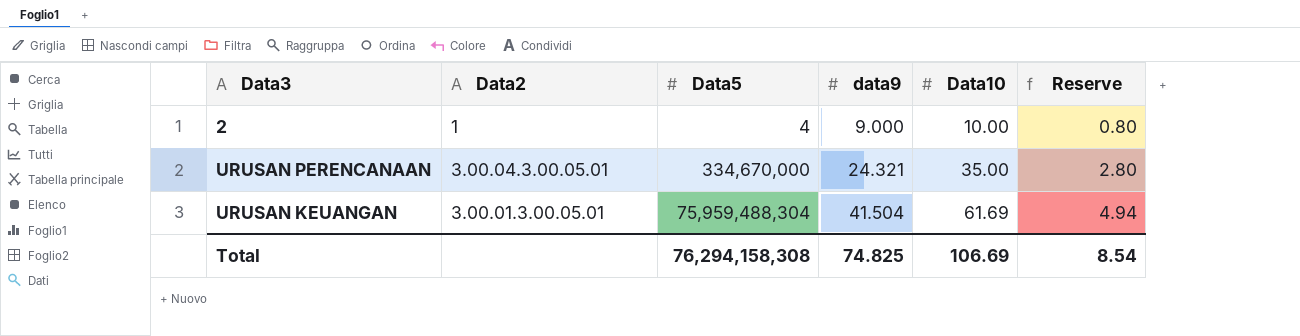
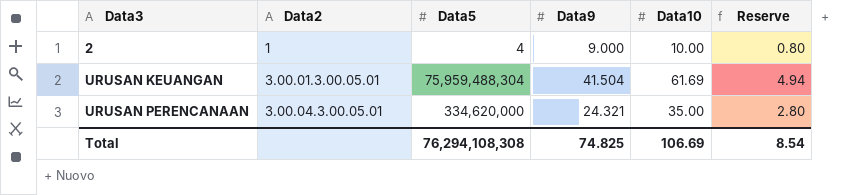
row order: Data5 ascending -> Data3 ascending
column name: data9 -> Data9
URUSAN PERENCANAAN | Data5: 334,670,000 -> 334,620,000
Total | Data5: 76,294,158,308 -> 76,294,108,308

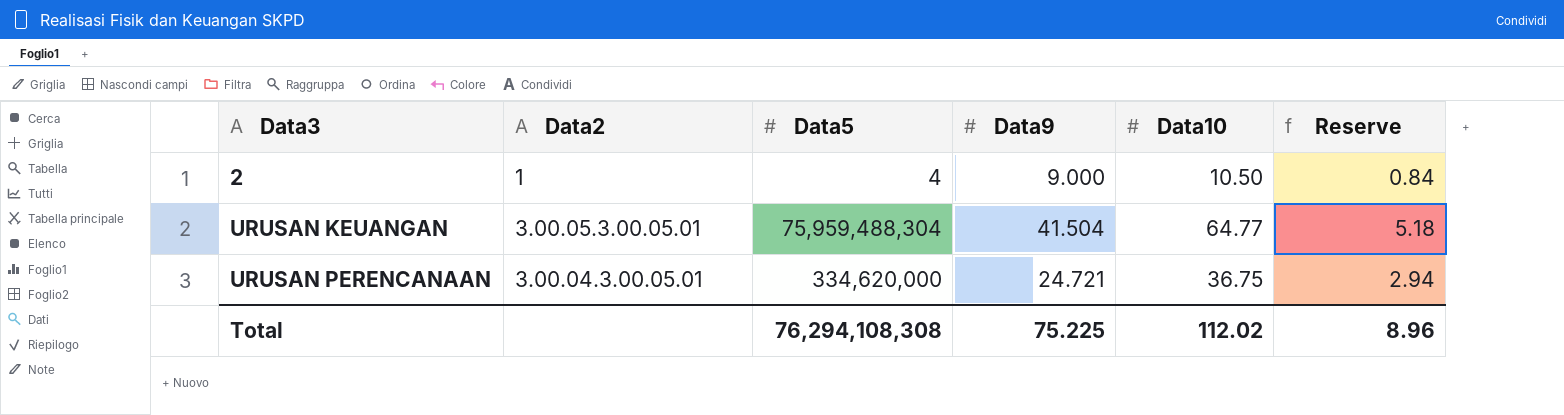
2 | Data10: 10.00 -> 10.50
2 | Reserve: 0.80 -> 0.84
URUSAN KEUANGAN | Data2: 3.00.01.3.00.05.01 -> 3.00.05.3.00.05.01
URUSAN KEUANGAN | Data10: 61.69 -> 64.77
URUSAN KEUANGAN | Reserve: 4.94 -> 5.18
URUSAN PERENCANAAN | Data9: 24.321 -> 24.721
URUSAN PERENCANAAN | Data10: 35.00 -> 36.75
URUSAN PERENCANAAN | Reserve: 2.80 -> 2.94
Total | Data9: 74.825 -> 75.225
Total | Data10: 106.69 -> 112.02
Total | Reserve: 8.54 -> 8.96

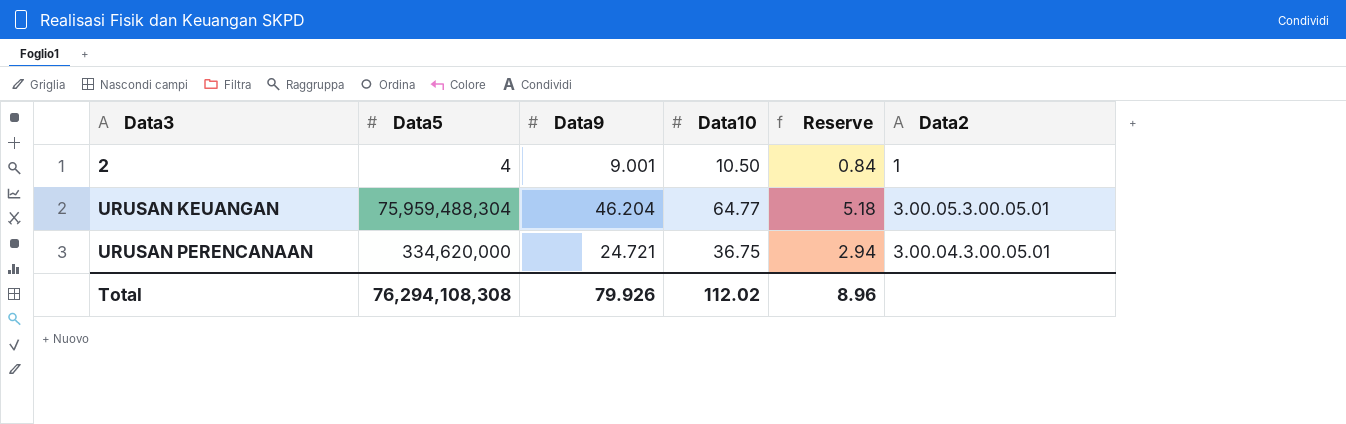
column Data2 | position: 2 -> 6
2 | Data9: 9.000 -> 9.001
URUSAN KEUANGAN | Data9: 41.504 -> 46.204
Total | Data9: 75.225 -> 79.926

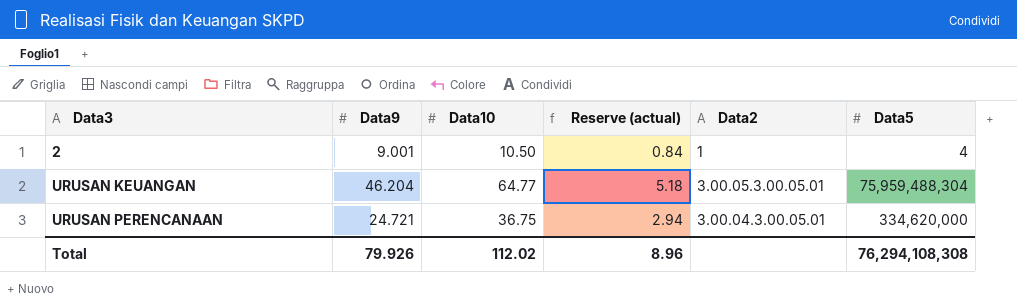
column name: Reserve -> Reserve (actual)
column Data5 | position: 2 -> 6

